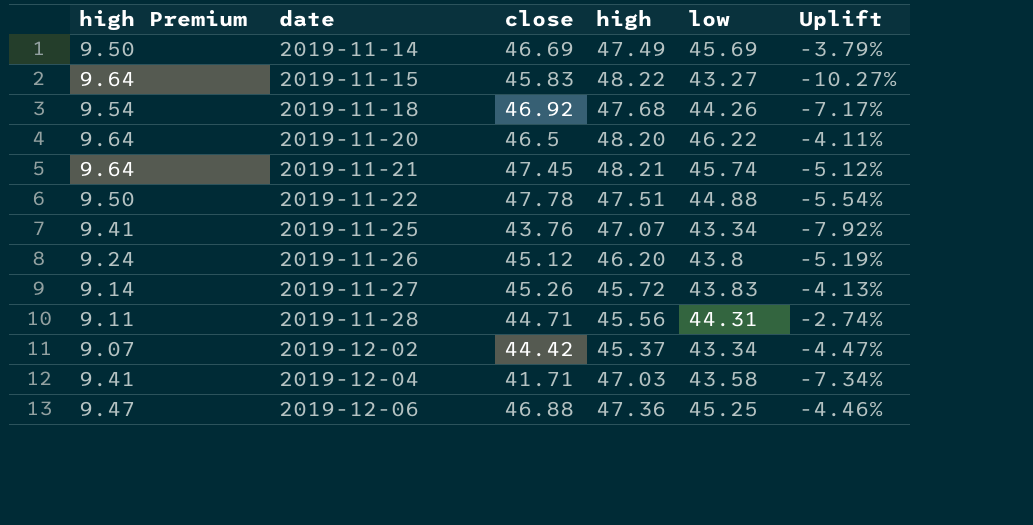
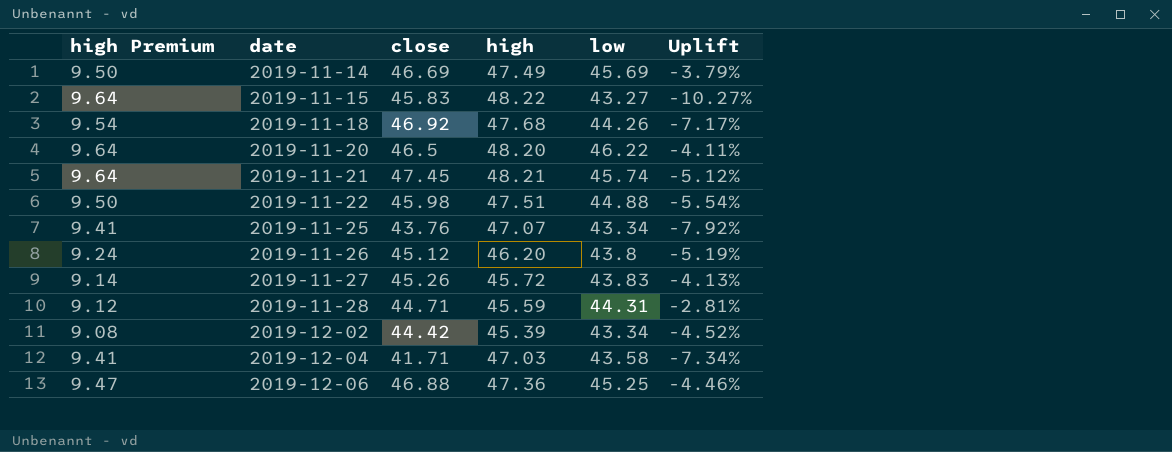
2019-11-22 | close: 47.78 -> 45.98
2019-11-28 | high Premium: 9.11 -> 9.12
2019-11-28 | high: 45.56 -> 45.59
2019-11-28 | Uplift: -2.74% -> -2.81%
2019-12-02 | high Premium: 9.07 -> 9.08
2019-12-02 | high: 45.37 -> 45.39
2019-12-02 | Uplift: -4.47% -> -4.52%

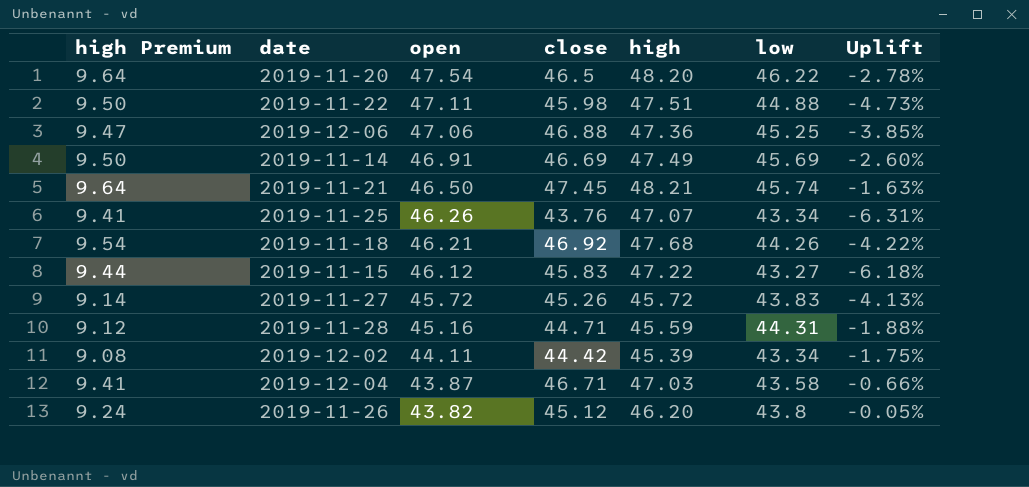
row order: date ascending -> open descending
column open | position: none -> 3
column Uplift | formula: ([low] - [high]) / [high] -> ([low] - [open]) / [open]
2019-11-15 | high Premium: 9.64 -> 9.44
2019-11-15 | high: 48.22 -> 47.22
2019-12-04 | close: 41.71 -> 46.71

